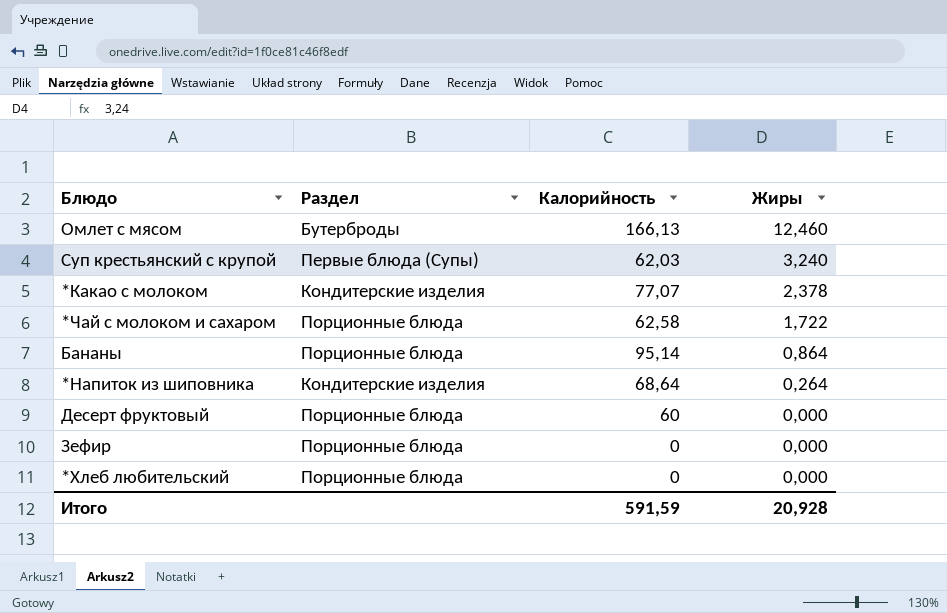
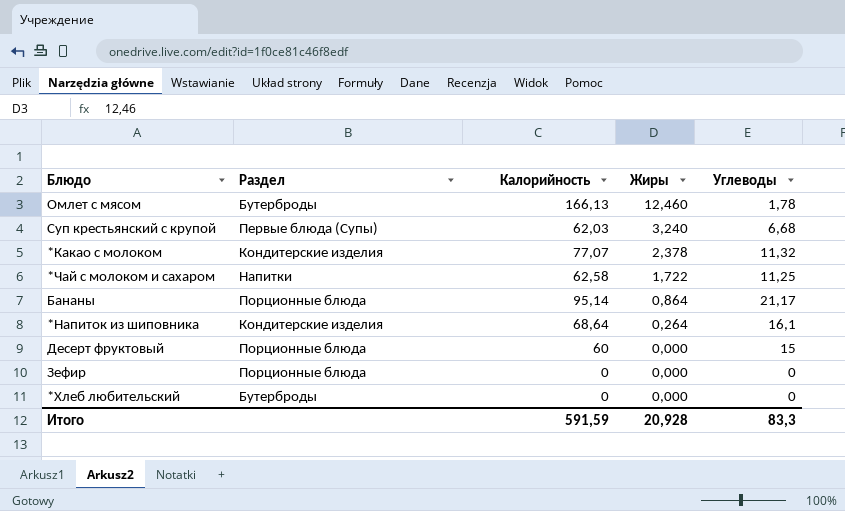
column Углеводы | position: none -> 5
*Чай с молоком и сахаром | Раздел: Порционные блюда -> Напитки
*Хлеб любительский | Раздел: Порционные блюда -> Бутерброды

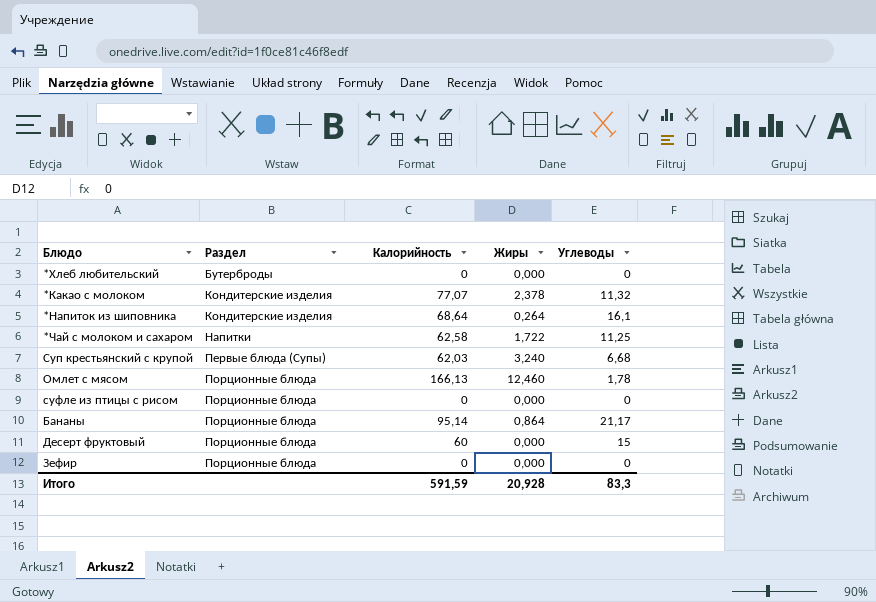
row order: Жиры descending -> Раздел ascending
Омлет с мясом | Раздел: Бутерброды -> Порционные блюда
row суфле из птицы с рисом: none -> Порционные блюда | 0 | 0,000 | 0

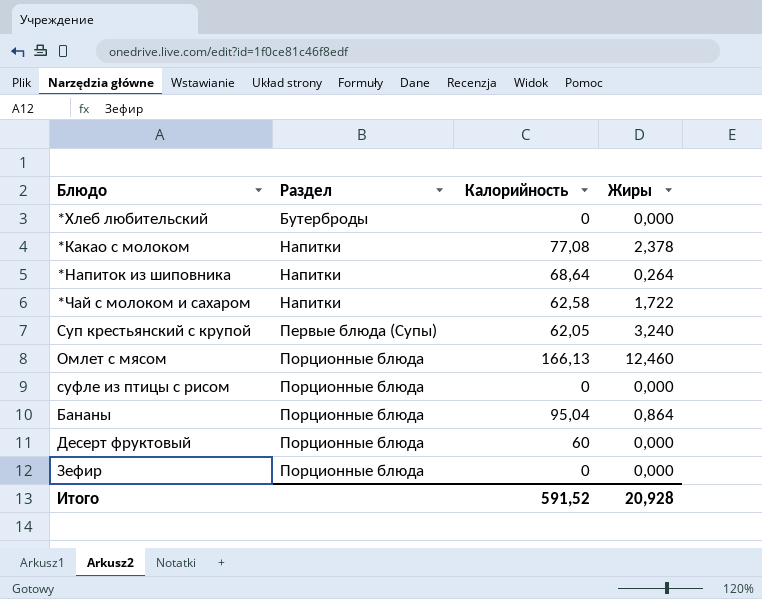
column Углеводы | position: 5 -> none
*Какао с молоком | Раздел: Кондитерские изделия -> Напитки
*Какао с молоком | Калорийность: 77,07 -> 77,08
*Напиток из шиповника | Раздел: Кондитерские изделия -> Напитки
Суп крестьянский с крупой | Калорийность: 62,03 -> 62,05
Бананы | Калорийность: 95,14 -> 95,04
Итого | Калорийность: 591,59 -> 591,52

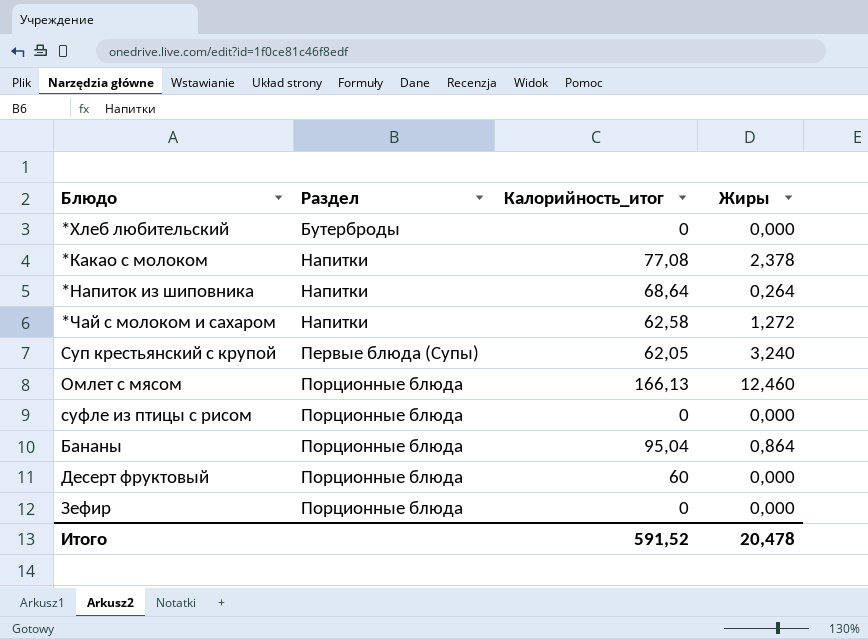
column name: Калорийность -> Калорийность_итог
*Чай с молоком и сахаром | Жиры: 1,722 -> 1,272
Итого | Жиры: 20,928 -> 20,478

